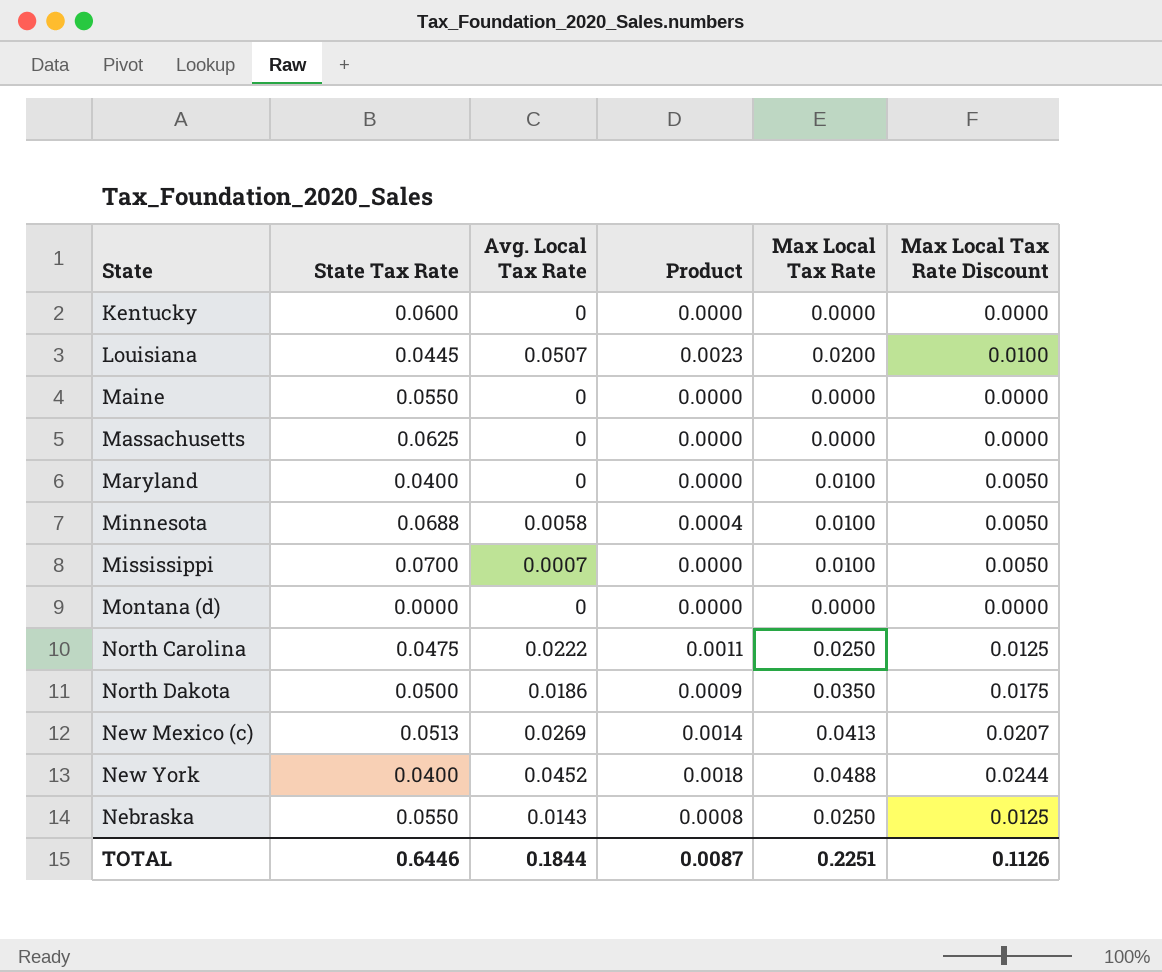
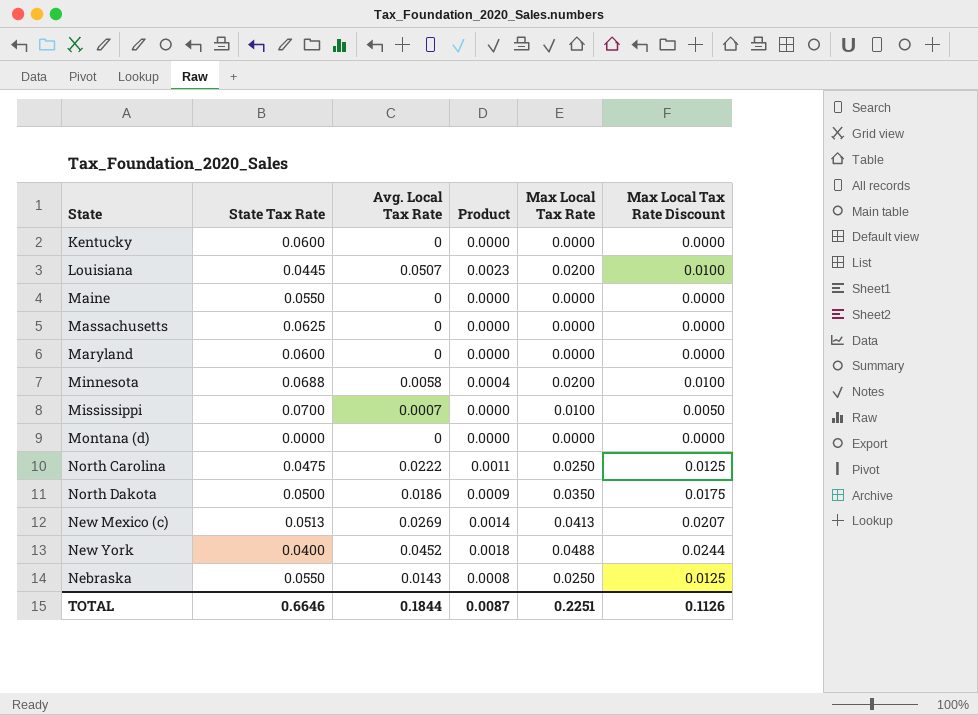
Maryland | State Tax Rate: 0.0400 -> 0.0600
Maryland | Max Local Tax Rate: 0.0100 -> 0.0000
Maryland | Max Local Tax Rate Discount: 0.0050 -> 0.0000
Minnesota | Max Local Tax Rate: 0.0100 -> 0.0200
Minnesota | Max Local Tax Rate Discount: 0.0050 -> 0.0100
TOTAL | State Tax Rate: 0.6446 -> 0.6646

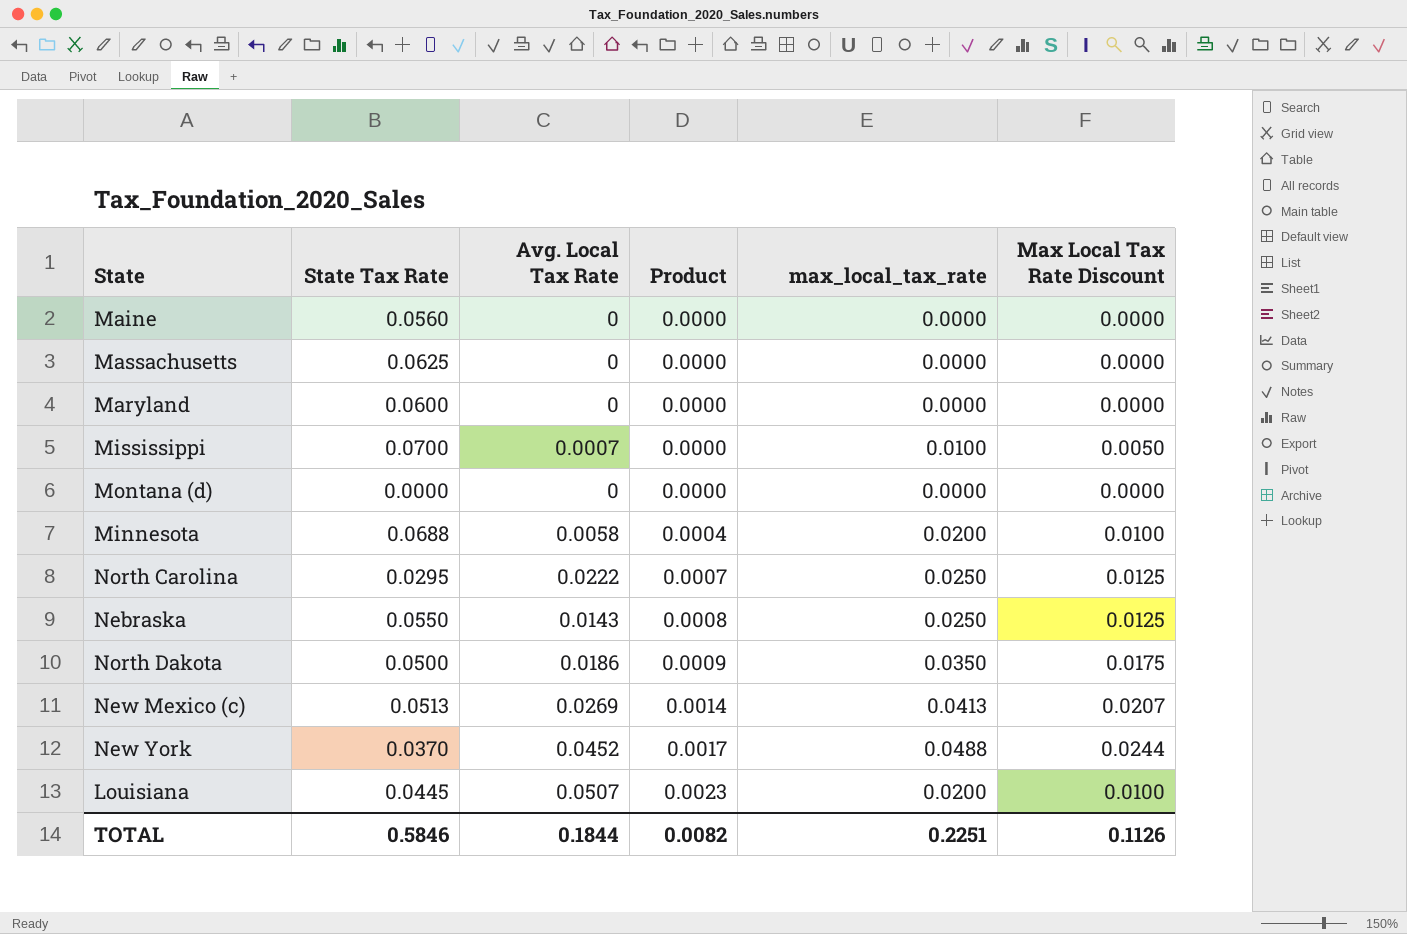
row order: none -> Product ascending
column name: Max Local Tax Rate -> max_local_tax_rate
row Kentucky: 0.0600 | 0 | 0.0000 | 0.0000 | 0.0000 -> none
Maine | State Tax Rate: 0.0550 -> 0.0560
North Carolina | State Tax Rate: 0.0475 -> 0.0295
North Carolina | Product: 0.0011 -> 0.0007
New York | State Tax Rate: 0.0400 -> 0.0370
New York | Product: 0.0018 -> 0.0017
TOTAL | State Tax Rate: 0.6646 -> 0.5846
TOTAL | Product: 0.0087 -> 0.0082

